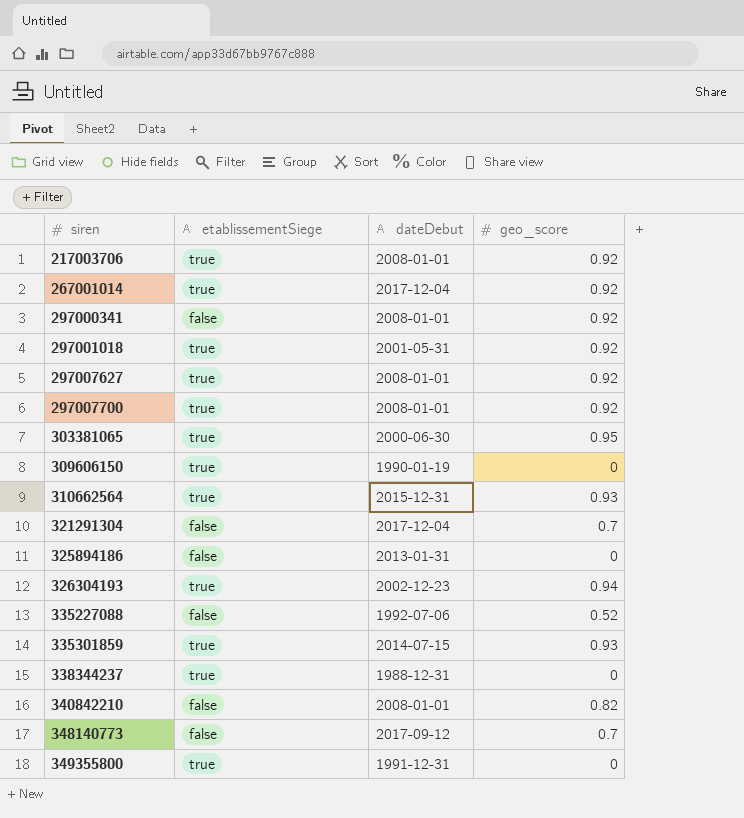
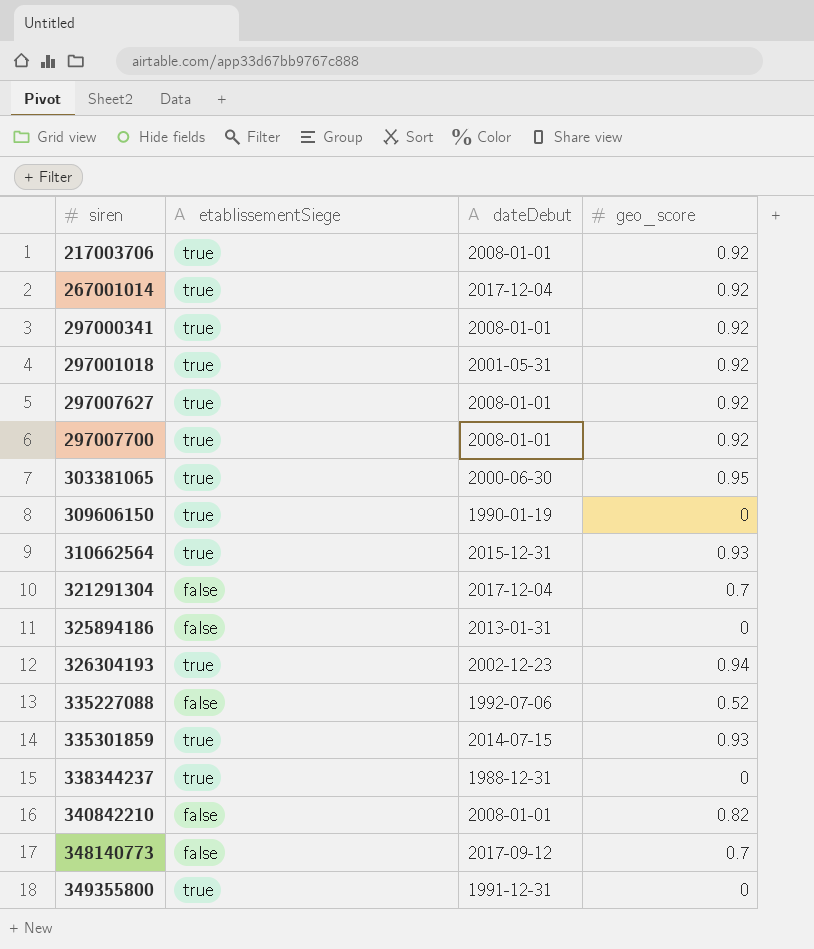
297000341 | etablissementSiege: false -> true

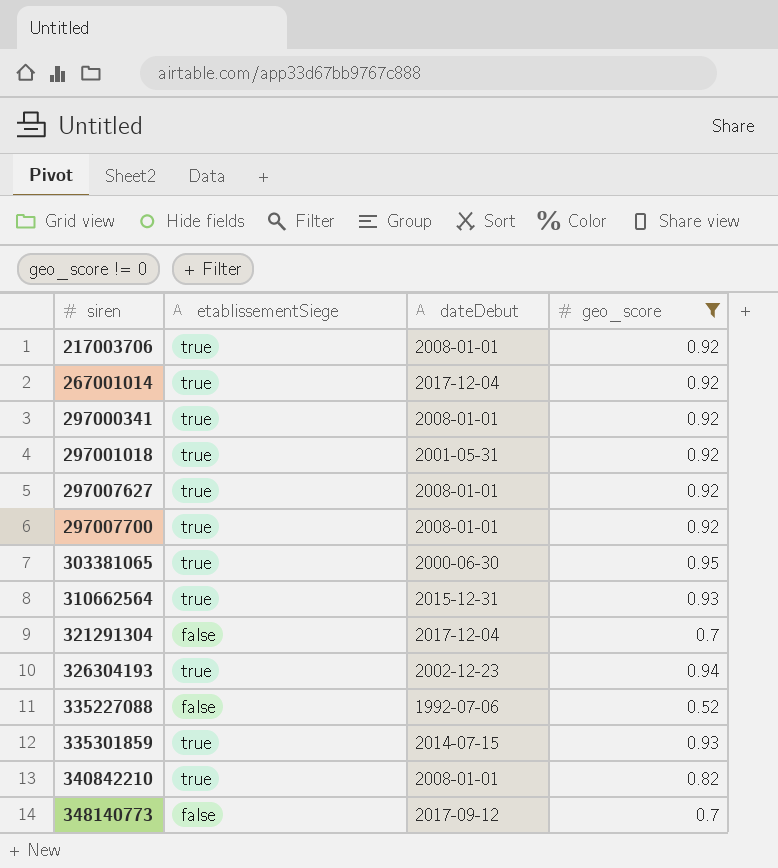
filter: none -> geo_score != 0
340842210 | etablissementSiege: false -> true

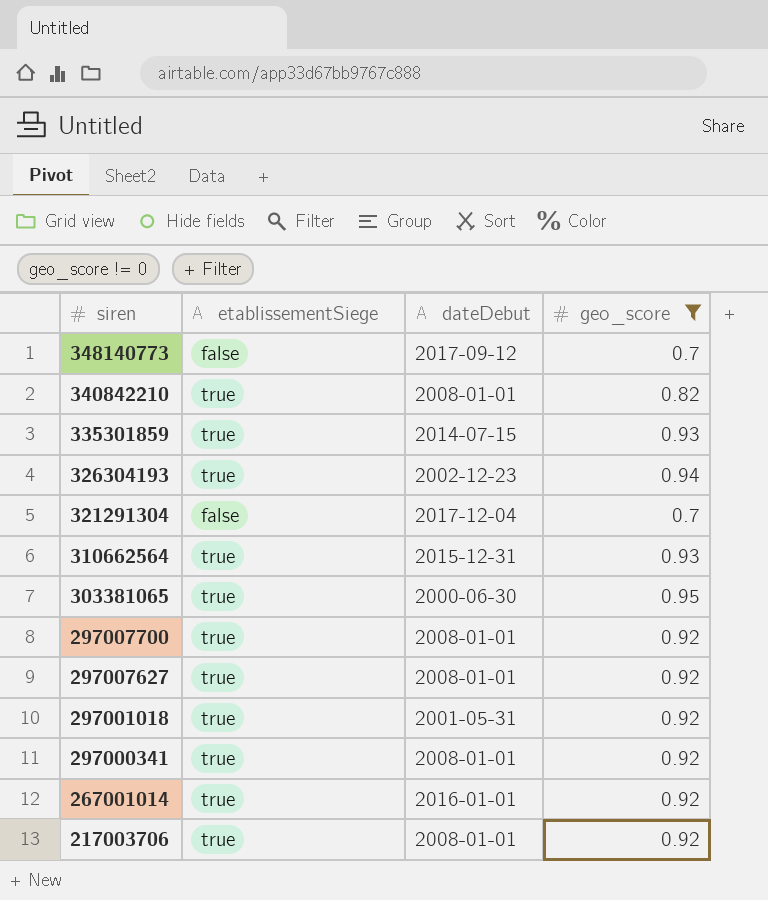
row order: siren ascending -> siren descending
row 335227088: false | 1992-07-06 | 0.52 -> none
267001014 | dateDebut: 2017-12-04 -> 2016-01-01

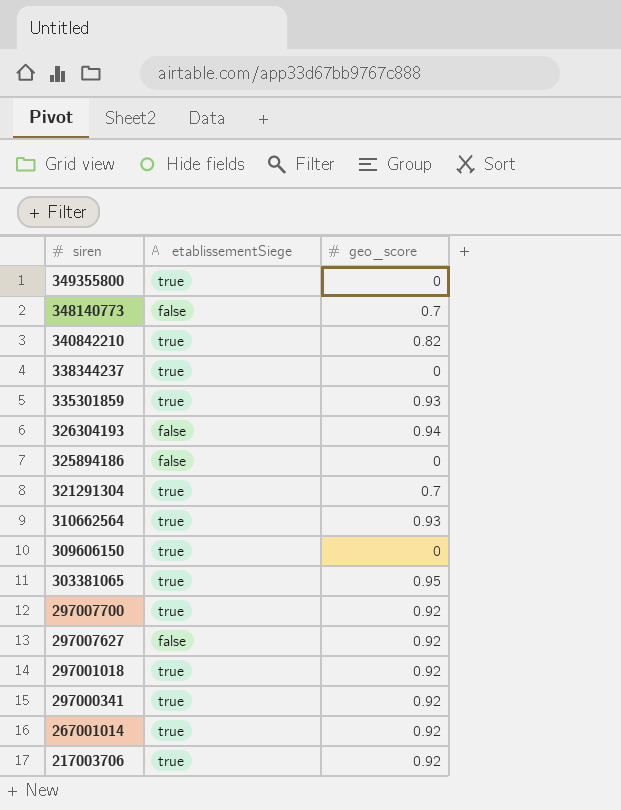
filter: geo_score != 0 -> none
column dateDebut | position: 3 -> none
326304193 | etablissementSiege: true -> false
321291304 | etablissementSiege: false -> true
297007627 | etablissementSiege: true -> false

